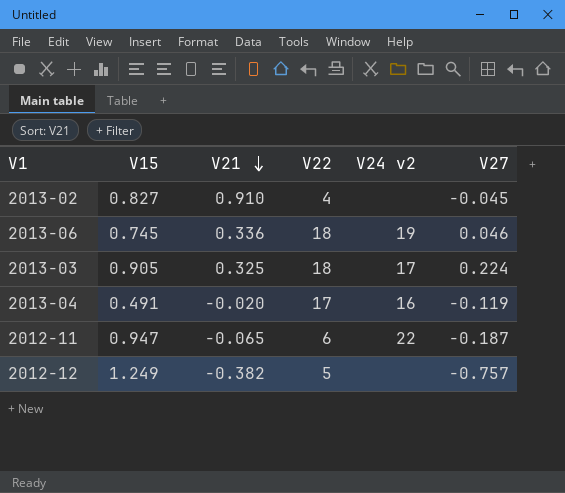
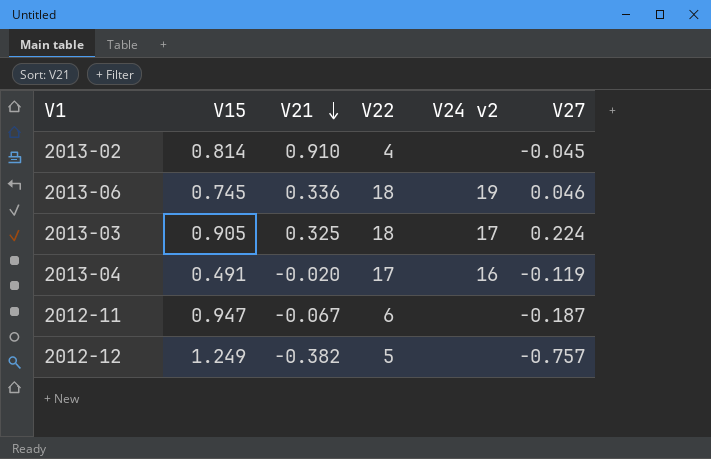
2013-02 | V15: 0.827 -> 0.814
2012-11 | V21: -0.065 -> -0.067
2012-11 | V24 v2: 22 -> none

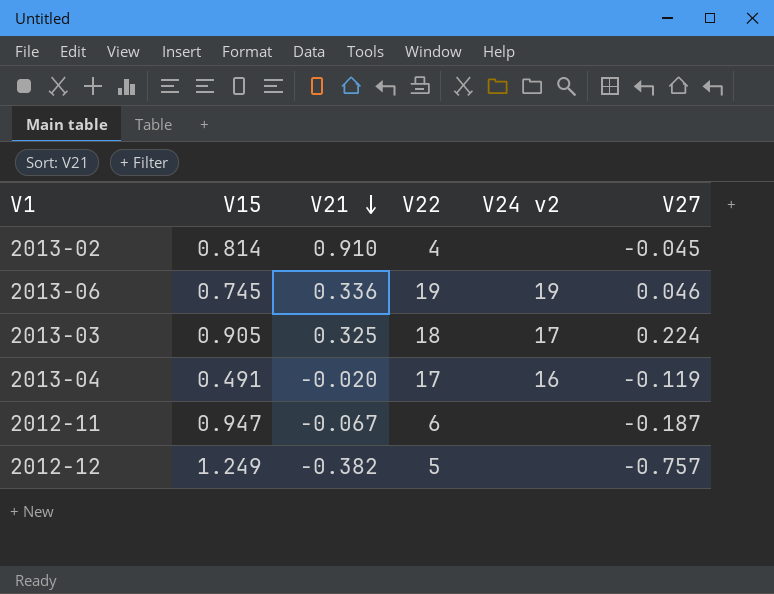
2013-06 | V22: 18 -> 19

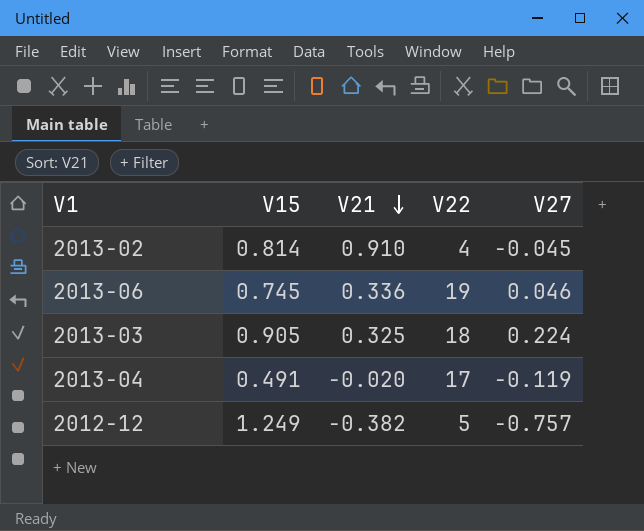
column V24 v2 | position: 5 -> none
row 2012-11: 0.947 | -0.067 | 6 | none | -0.187 -> none

